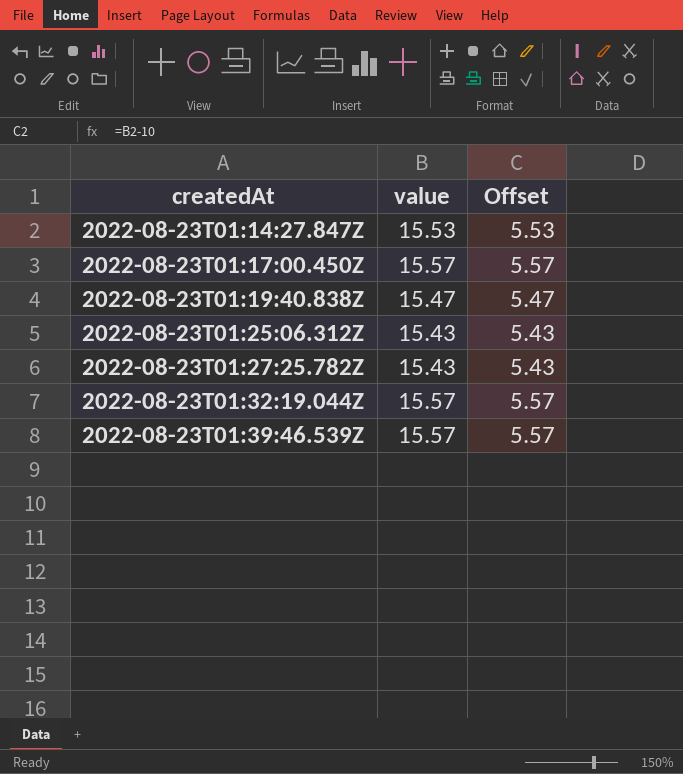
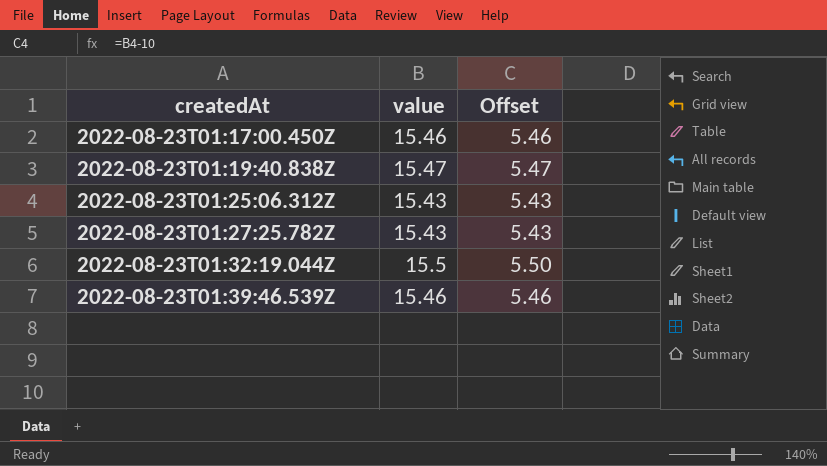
row 2022-08-23T01:14:27.847Z: 15.53 | 5.53 -> none
2022-08-23T01:17:00.450Z | value: 15.57 -> 15.46
2022-08-23T01:17:00.450Z | Offset: 5.57 -> 5.46
2022-08-23T01:32:19.044Z | value: 15.57 -> 15.5
2022-08-23T01:32:19.044Z | Offset: 5.57 -> 5.50
2022-08-23T01:39:46.539Z | value: 15.57 -> 15.46
2022-08-23T01:39:46.539Z | Offset: 5.57 -> 5.46

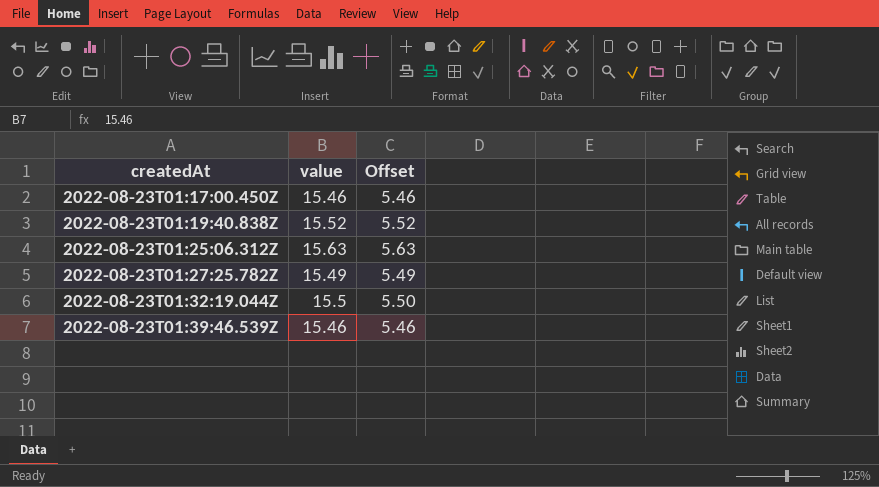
2022-08-23T01:19:40.838Z | value: 15.47 -> 15.52
2022-08-23T01:19:40.838Z | Offset: 5.47 -> 5.52
2022-08-23T01:25:06.312Z | value: 15.43 -> 15.63
2022-08-23T01:25:06.312Z | Offset: 5.43 -> 5.63
2022-08-23T01:27:25.782Z | value: 15.43 -> 15.49
2022-08-23T01:27:25.782Z | Offset: 5.43 -> 5.49

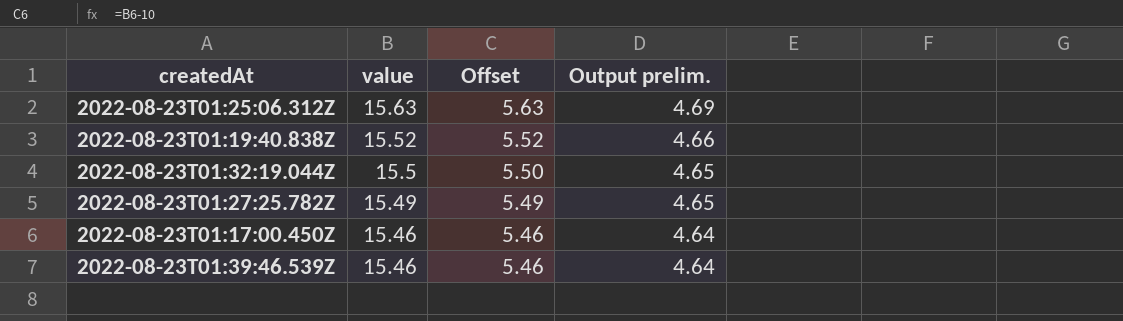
row order: createdAt ascending -> value descending
column Output prelim. | formula: none -> [value] * 0.3

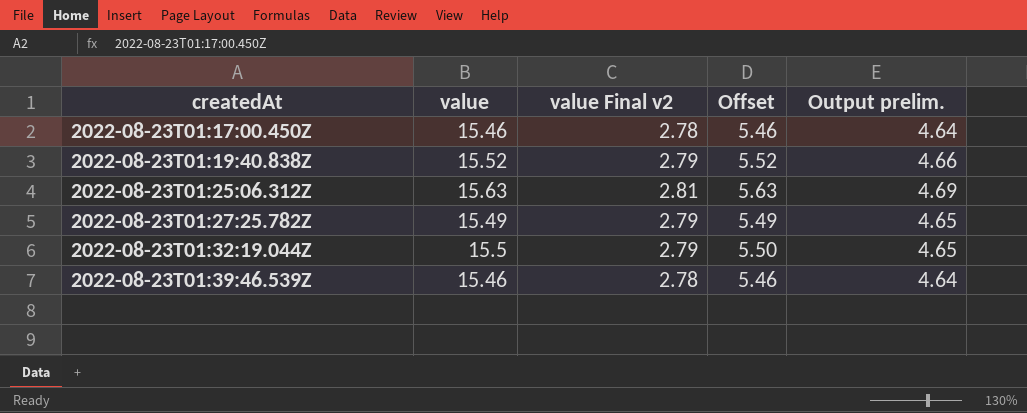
row order: value descending -> createdAt ascending
column value Final v2 | formula: none -> [value] * 0.18

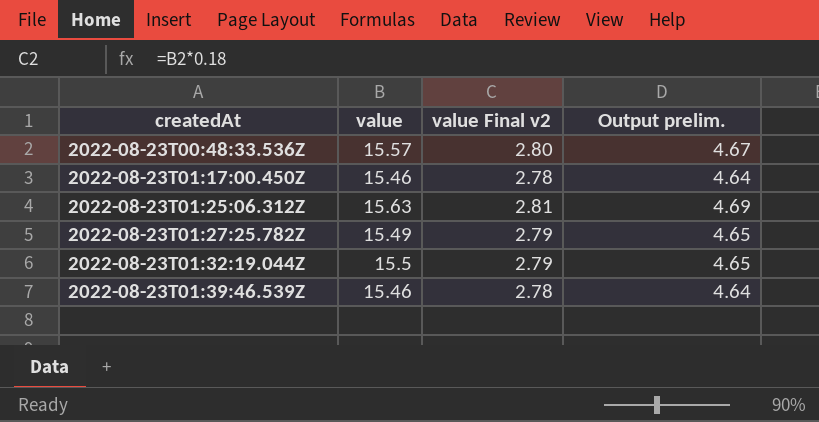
column Offset | formula: [value] - 10 -> none
row 2022-08-23T01:19:40.838Z: 15.52 | 2.79 | 5.52 | 4.66 -> none
row 2022-08-23T00:48:33.536Z: none -> 15.57 | 2.80 | 4.67

